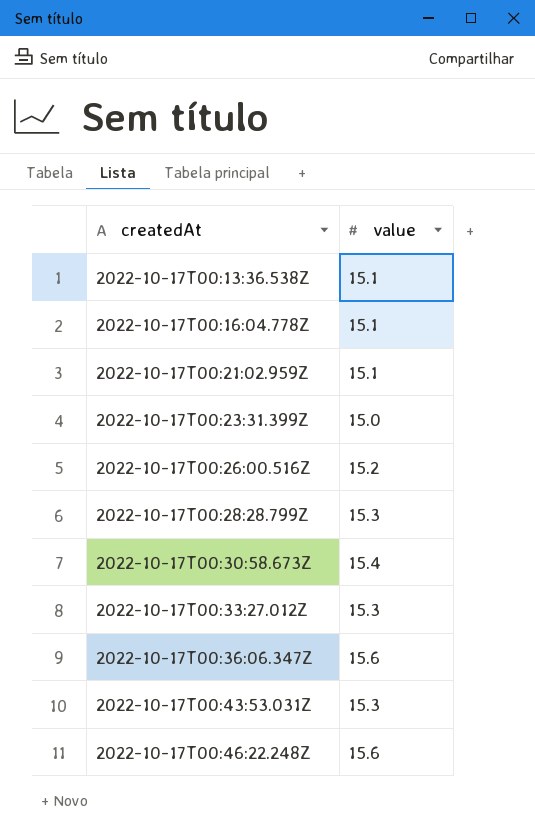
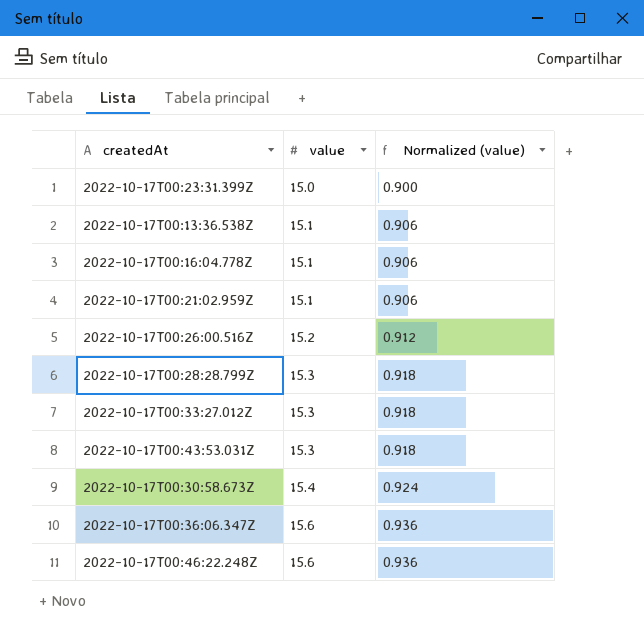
row order: createdAt ascending -> value ascending
column Normalized (value) | formula: none -> [value] * 0.06

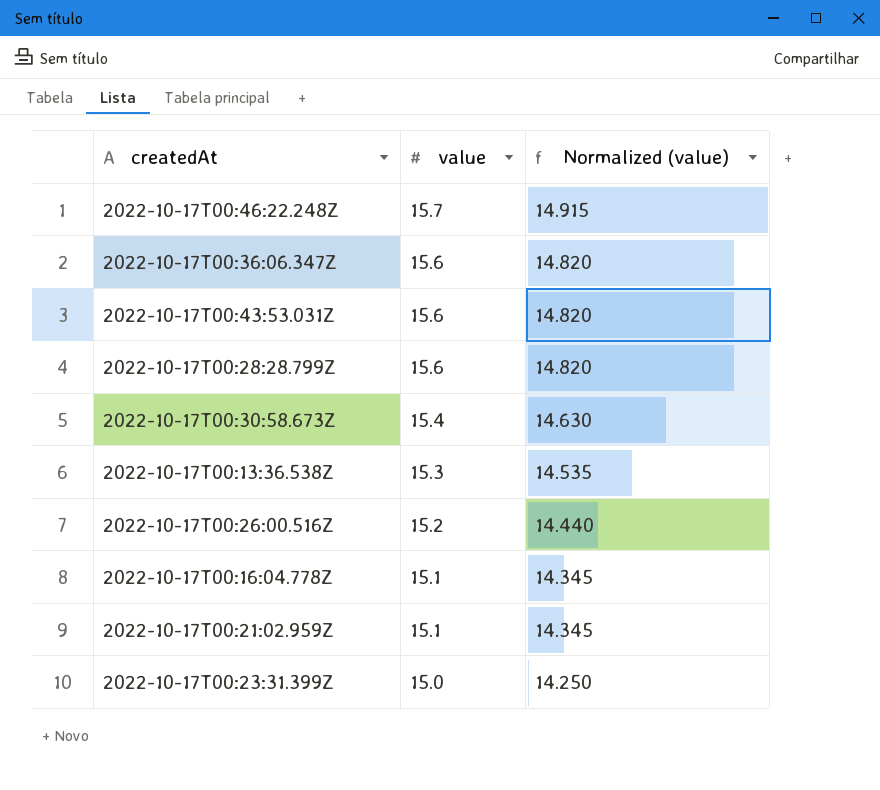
row order: value ascending -> value descending
column Normalized (value) | formula: [value] * 0.06 -> [value] * 0.95
row 2022-10-17T00:33:27.012Z: 15.3 | 0.918 -> none
2022-10-17T00:46:22.248Z | value: 15.6 -> 15.7
2022-10-17T00:43:53.031Z | value: 15.3 -> 15.6
2022-10-17T00:28:28.799Z | value: 15.3 -> 15.6
2022-10-17T00:13:36.538Z | value: 15.1 -> 15.3

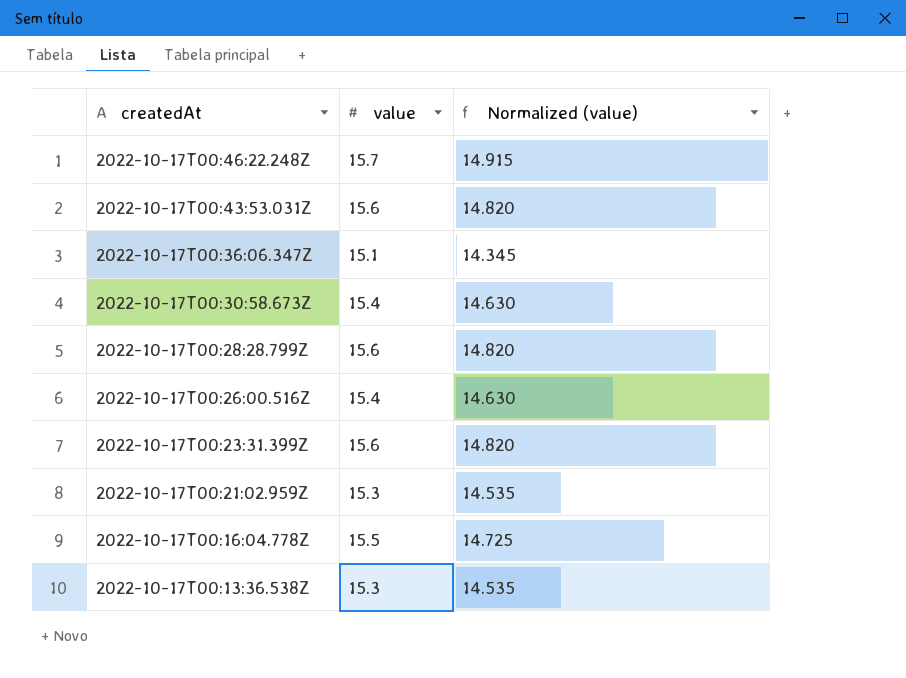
row order: value descending -> createdAt descending
2022-10-17T00:36:06.347Z | value: 15.6 -> 15.1
2022-10-17T00:36:06.347Z | Normalized (value): 14.820 -> 14.345
2022-10-17T00:26:00.516Z | value: 15.2 -> 15.4
2022-10-17T00:26:00.516Z | Normalized (value): 14.440 -> 14.630
2022-10-17T00:23:31.399Z | value: 15.0 -> 15.6
2022-10-17T00:23:31.399Z | Normalized (value): 14.250 -> 14.820
2022-10-17T00:21:02.959Z | value: 15.1 -> 15.3
2022-10-17T00:21:02.959Z | Normalized (value): 14.345 -> 14.535
2022-10-17T00:16:04.778Z | value: 15.1 -> 15.5
2022-10-17T00:16:04.778Z | Normalized (value): 14.345 -> 14.725

